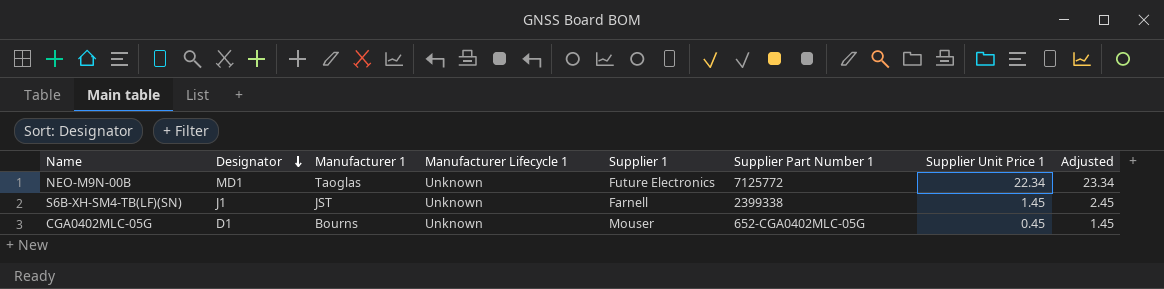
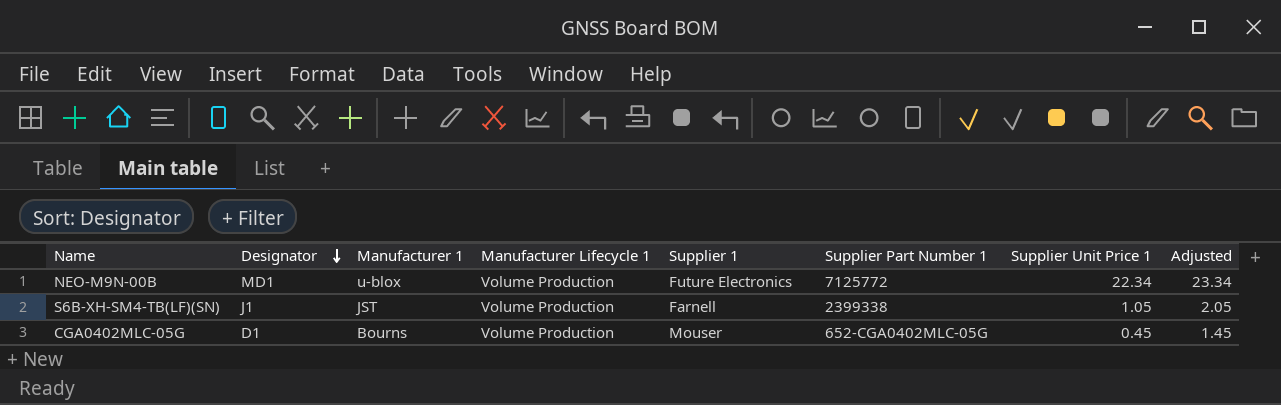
NEO-M9N-00B | Manufacturer 1: Taoglas -> u-blox
NEO-M9N-00B | Manufacturer Lifecycle 1: Unknown -> Volume Production
S6B-XH-SM4-TB(LF)(SN) | Manufacturer Lifecycle 1: Unknown -> Volume Production
S6B-XH-SM4-TB(LF)(SN) | Supplier Unit Price 1: 1.45 -> 1.05
S6B-XH-SM4-TB(LF)(SN) | Adjusted: 2.45 -> 2.05
CGA0402MLC-05G | Manufacturer Lifecycle 1: Unknown -> Volume Production

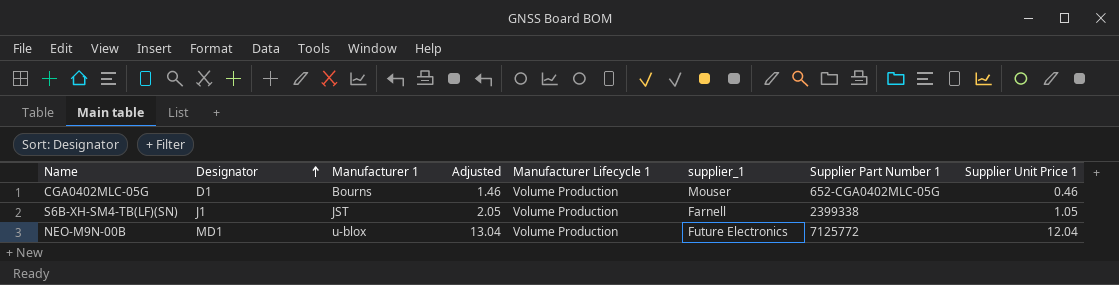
row order: Designator descending -> Designator ascending
column Adjusted | position: 8 -> 4
column name: Supplier 1 -> supplier_1
CGA0402MLC-05G | Adjusted: 1.45 -> 1.46
CGA0402MLC-05G | Supplier Unit Price 1: 0.45 -> 0.46
NEO-M9N-00B | Adjusted: 23.34 -> 13.04
NEO-M9N-00B | Supplier Unit Price 1: 22.34 -> 12.04

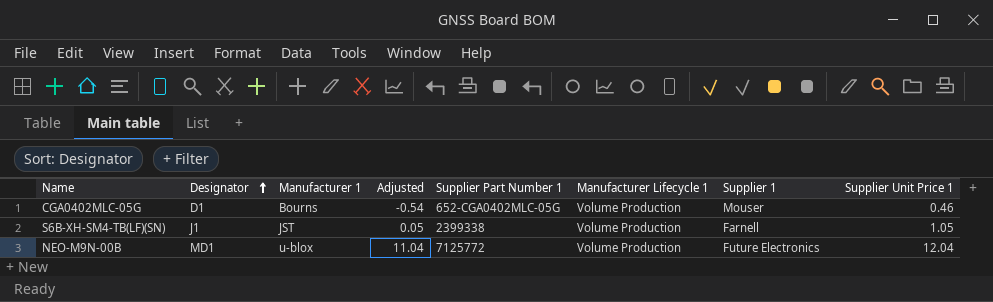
column Adjusted | formula: [Supplier Unit Price 1] + 1 -> [Supplier Unit Price 1] - 1
column Supplier Part Number 1 | position: 7 -> 5
column name: supplier_1 -> Supplier 1

